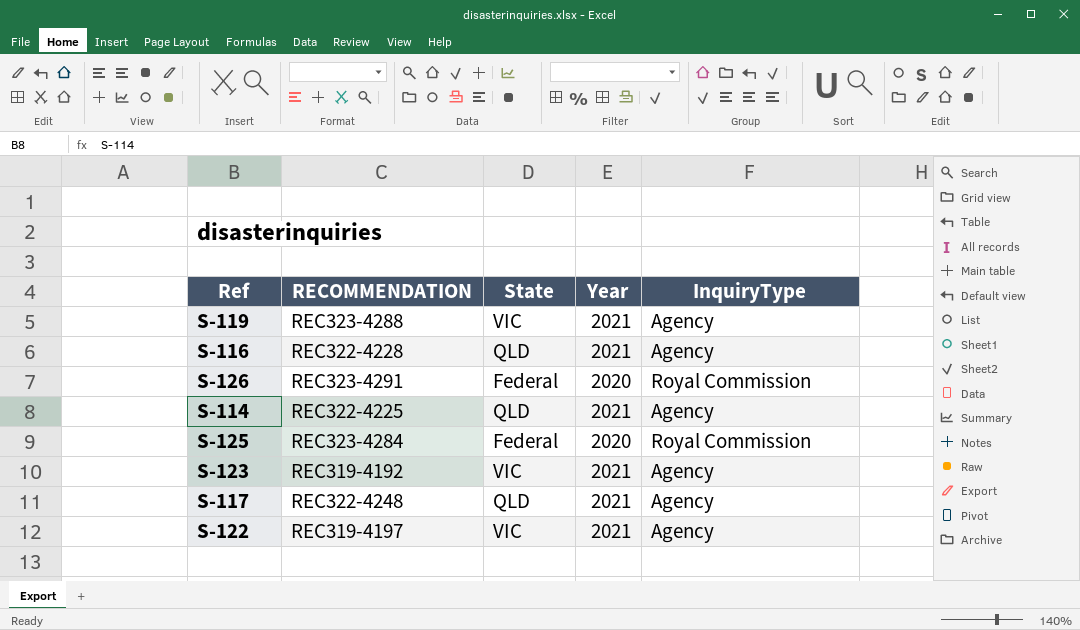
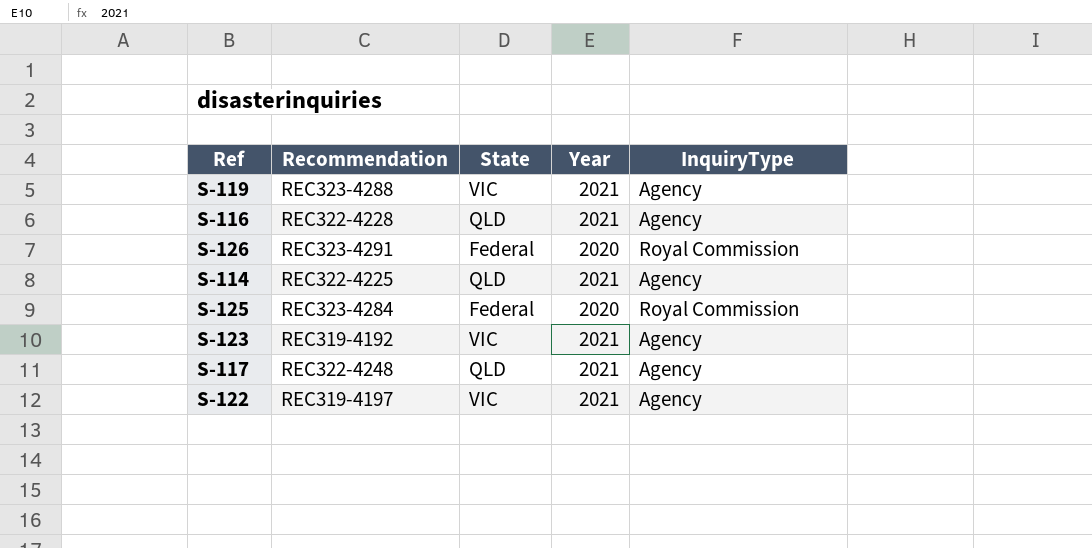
column name: RECOMMENDATION -> Recommendation

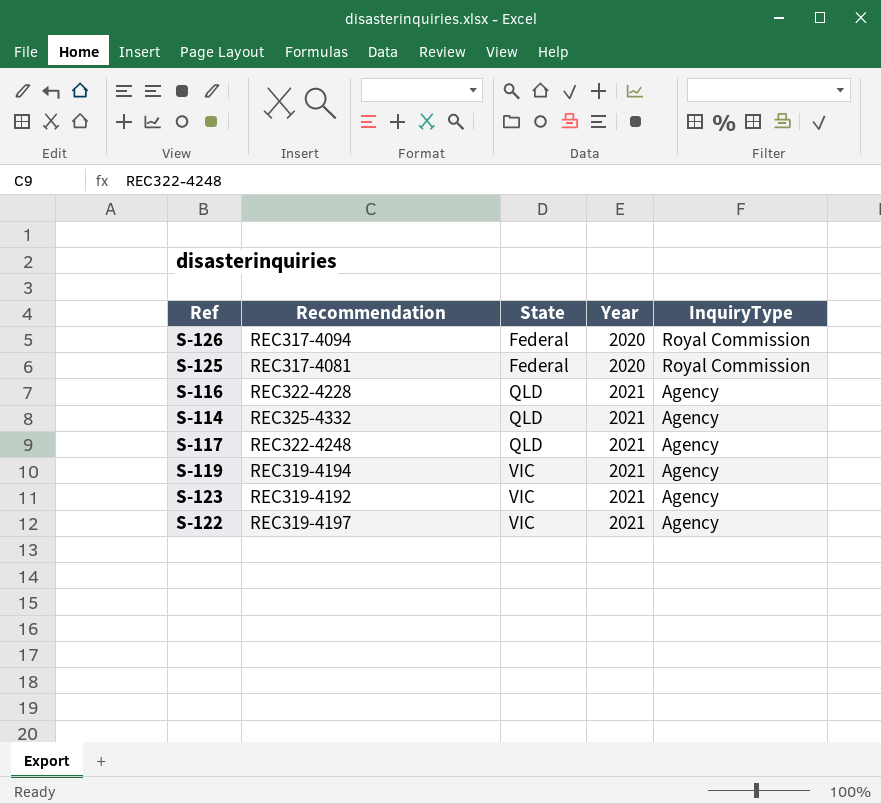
row order: none -> State ascending
S-126 | Recommendation: REC323-4291 -> REC317-4094
S-125 | Recommendation: REC323-4284 -> REC317-4081
S-114 | Recommendation: REC322-4225 -> REC325-4332
S-119 | Recommendation: REC323-4288 -> REC319-4194

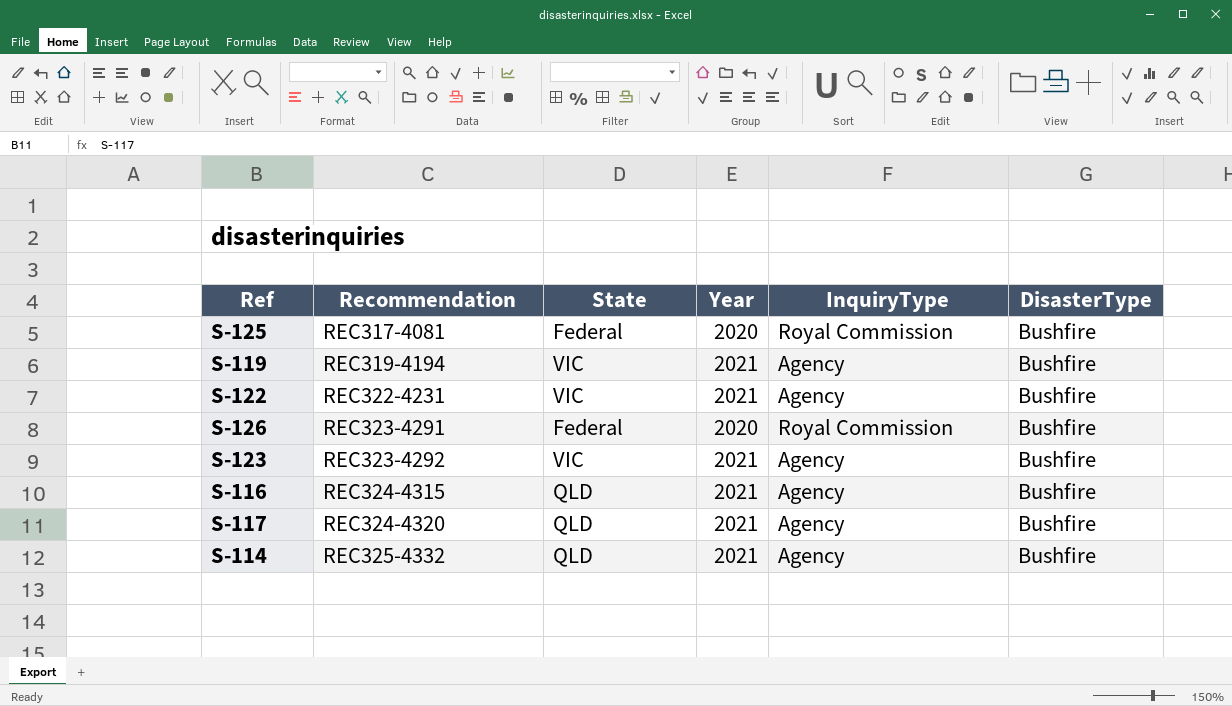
row order: State ascending -> Recommendation ascending
column DisasterType | position: none -> 6
S-122 | Recommendation: REC319-4197 -> REC322-4231
S-126 | Recommendation: REC317-4094 -> REC323-4291
S-123 | Recommendation: REC319-4192 -> REC323-4292
S-116 | Recommendation: REC322-4228 -> REC324-4315
S-117 | Recommendation: REC322-4248 -> REC324-4320

